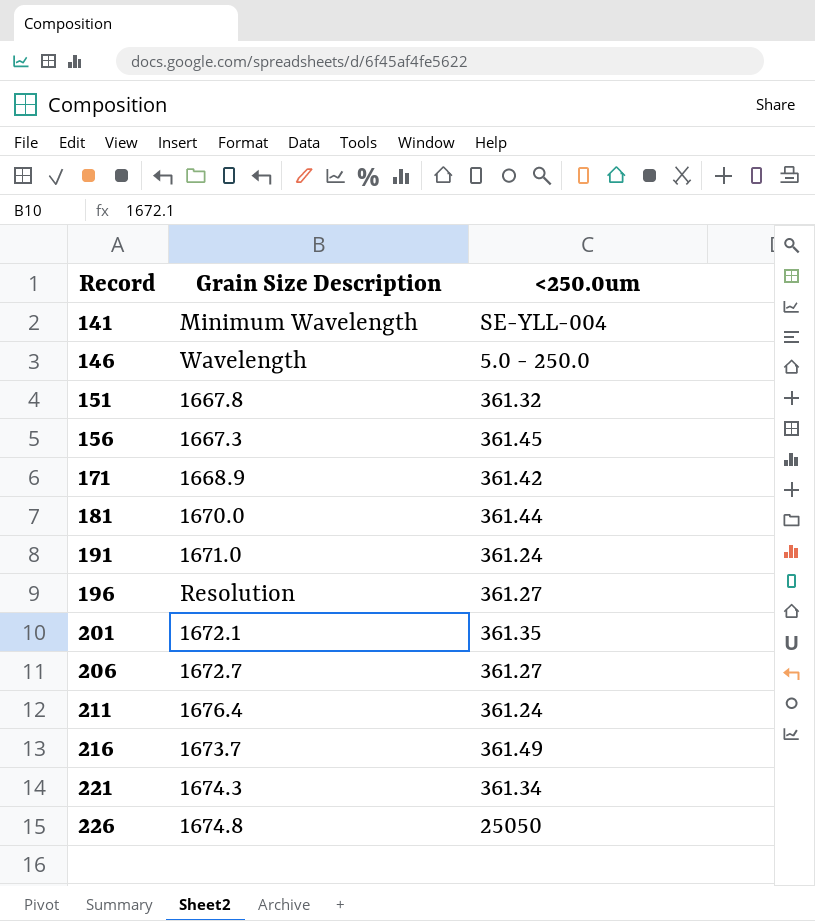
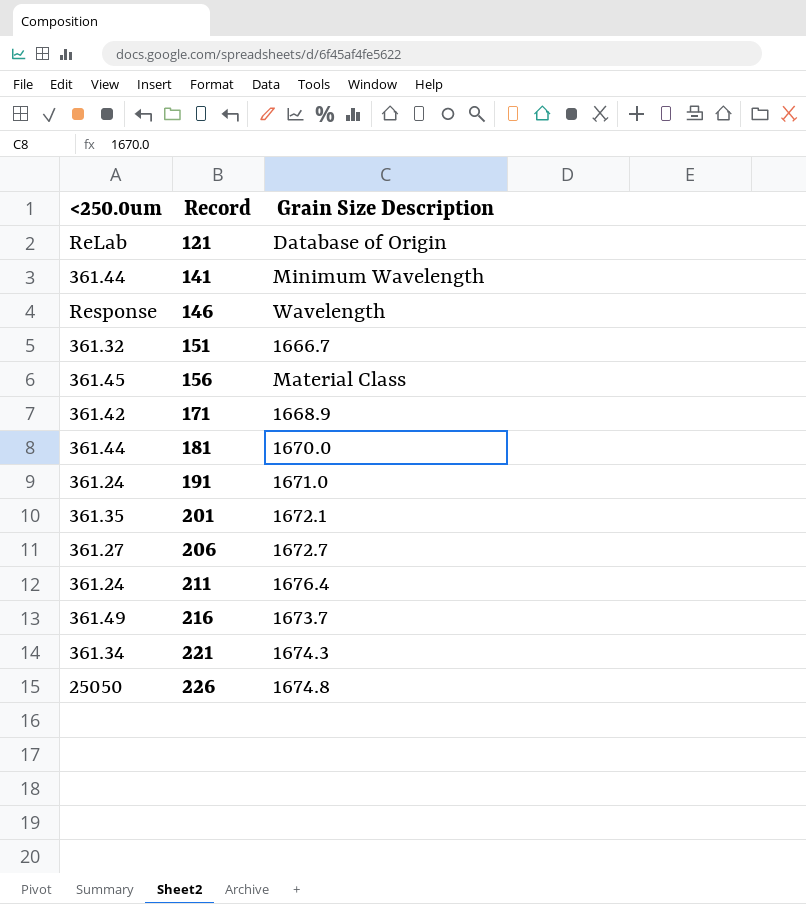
column <250.0um | position: 3 -> 1
row 196: Resolution | 361.27 -> none
row 121: none -> ReLab | Database of Origin
141 | <250.0um: SE-YLL-004 -> 361.44
146 | <250.0um: 5.0 - 250.0 -> Response
151 | Grain Size Description: 1667.8 -> 1666.7
156 | Grain Size Description: 1667.3 -> Material Class

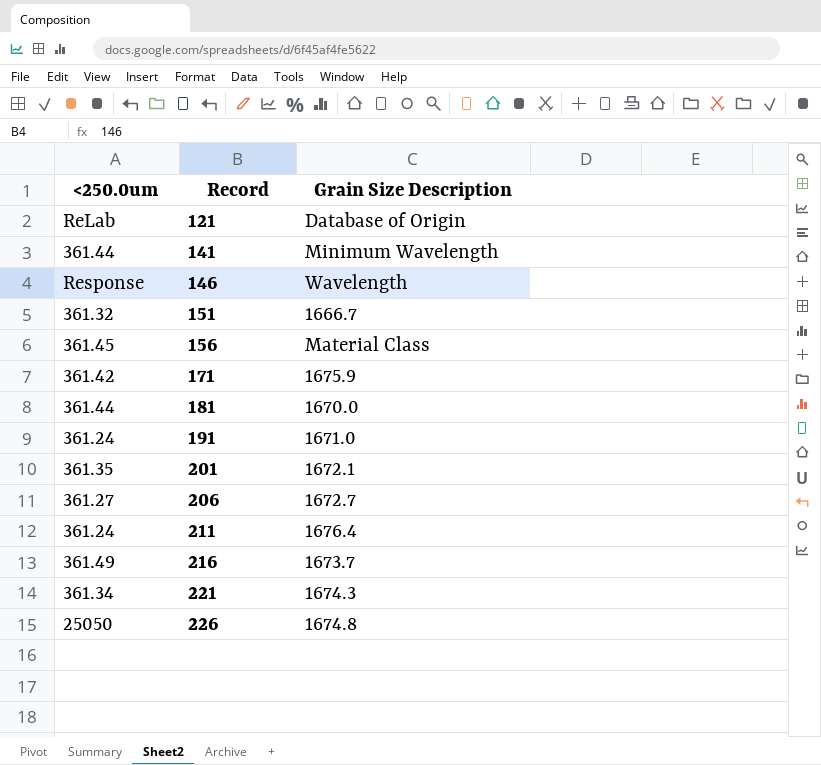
171 | Grain Size Description: 1668.9 -> 1675.9

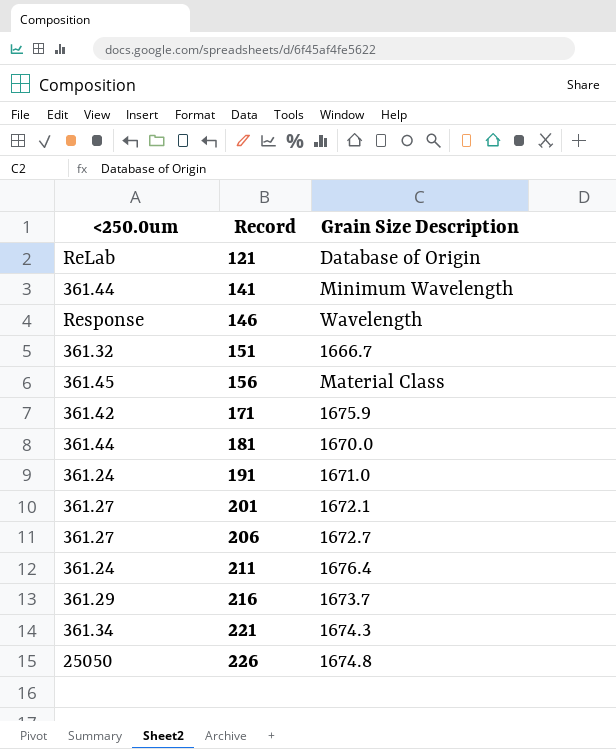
201 | <250.0um: 361.35 -> 361.27
216 | <250.0um: 361.49 -> 361.29

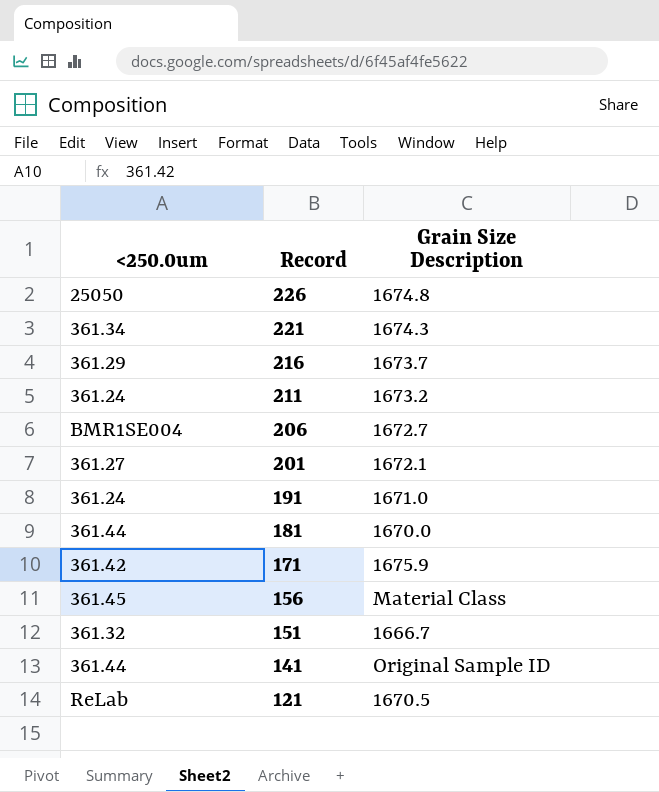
row order: Record ascending -> Record descending
row 146: Response | Wavelength -> none
211 | Grain Size Description: 1676.4 -> 1673.2
206 | <250.0um: 361.27 -> BMR1SE004
141 | Grain Size Description: Minimum Wavelength -> Original Sample ID
121 | Grain Size Description: Database of Origin -> 1670.5

